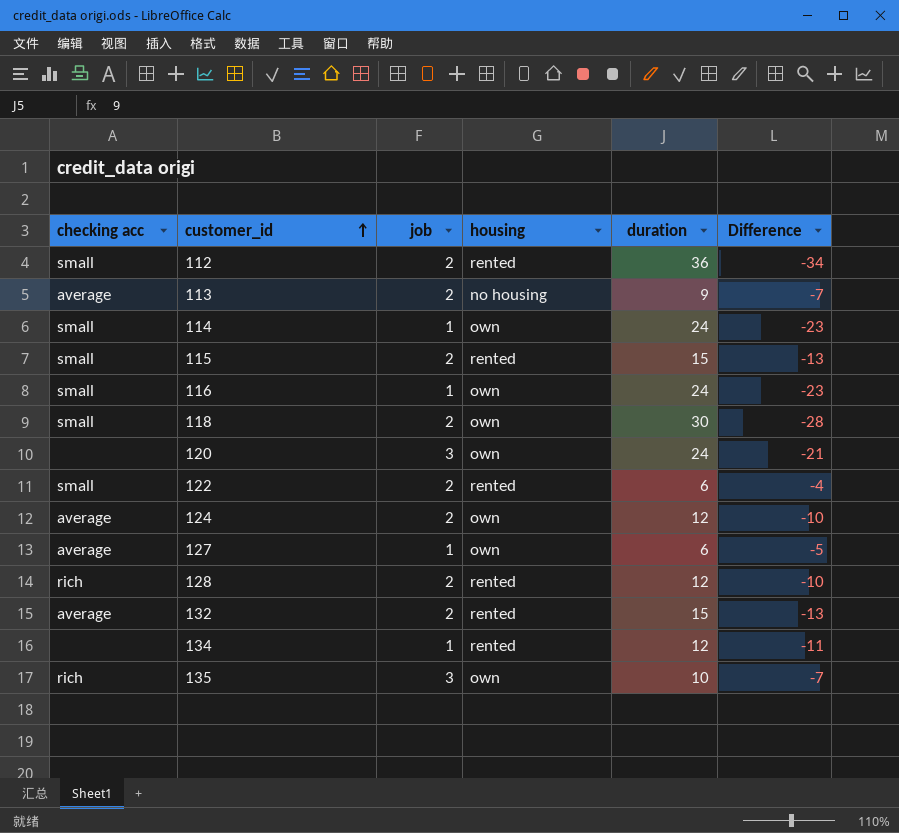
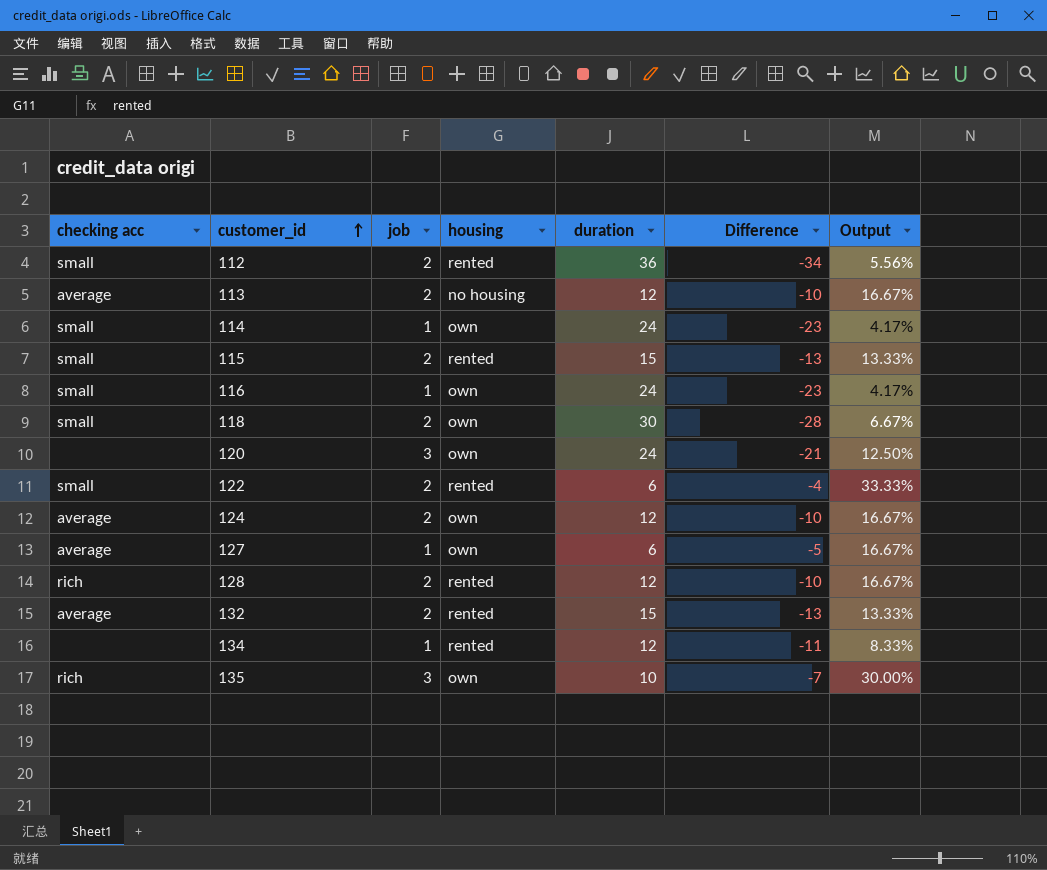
column Output | formula: none -> [job] / [duration]
113 | duration: 9 -> 12
113 | Difference: -7 -> -10

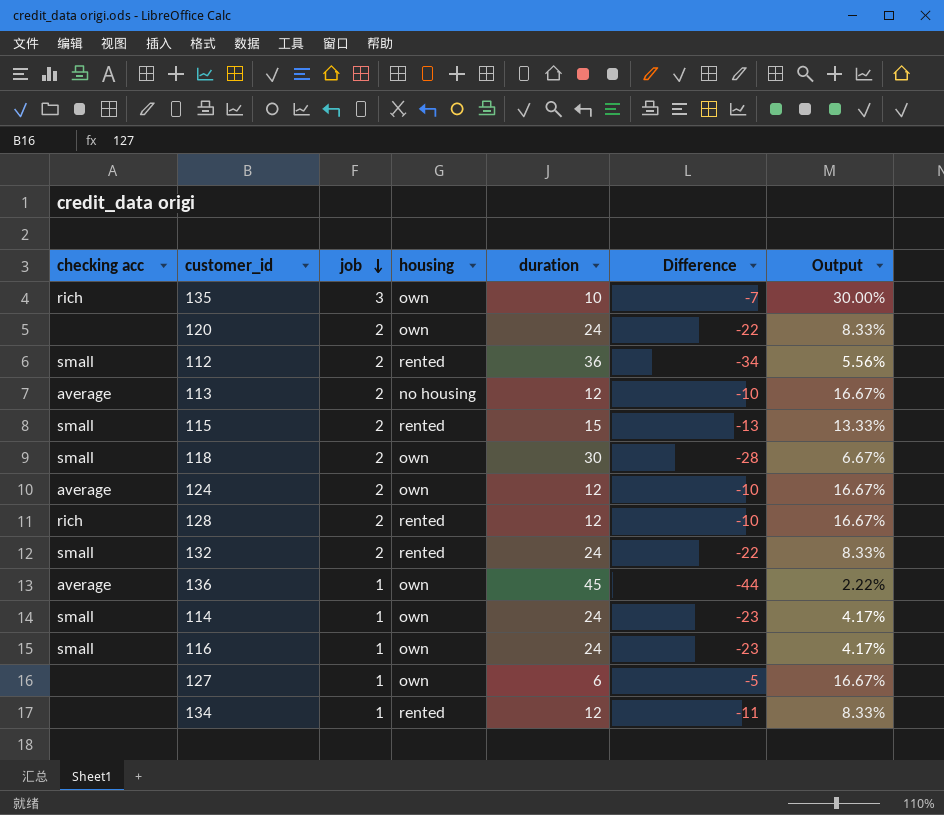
row order: customer_id ascending -> job descending
row 122: small | 2 | rented | 6 | -4 | 33.33% -> none
120 | job: 3 -> 2
120 | Difference: -21 -> -22
120 | Output: 12.50% -> 8.33%
132 | checking acc: average -> small
132 | duration: 15 -> 24
132 | Difference: -13 -> -22
132 | Output: 13.33% -> 8.33%
row 136: none -> average | 1 | own | 45 | -44 | 2.22%
127 | checking acc: average -> none

